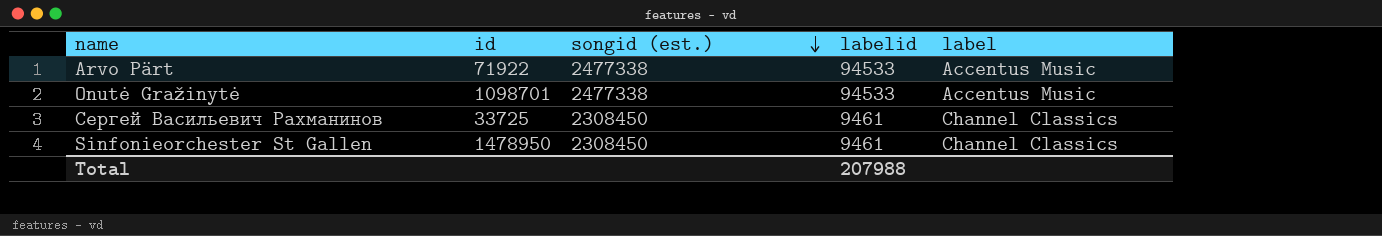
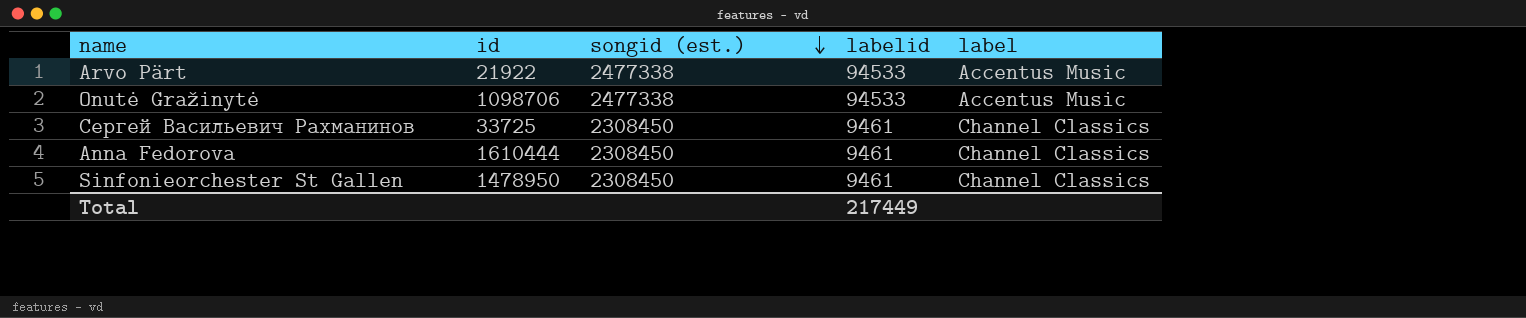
Arvo Pärt | id: 71922 -> 21922
Onutė Gražinytė | id: 1098701 -> 1098706
row Anna Fedorova: none -> 1610444 | 2308450 | 9461 | Channel Classics
Total | labelid: 207988 -> 217449

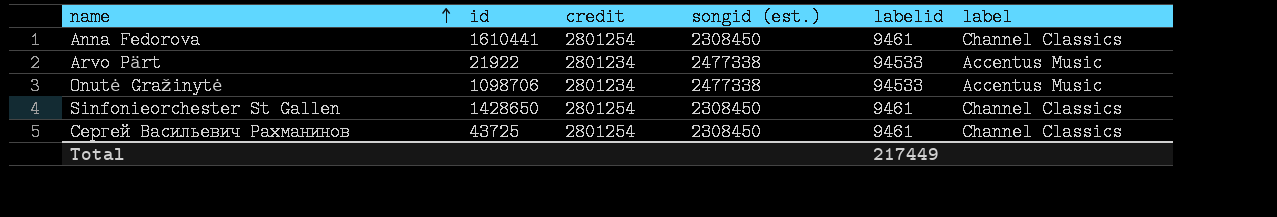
row order: songid (est.) descending -> name ascending
column credit | position: none -> 3
Anna Fedorova | id: 1610444 -> 1610441
Sinfonieorchester St Gallen | id: 1478950 -> 1428650
Сергей Васильевич Рахманинов | id: 33725 -> 43725

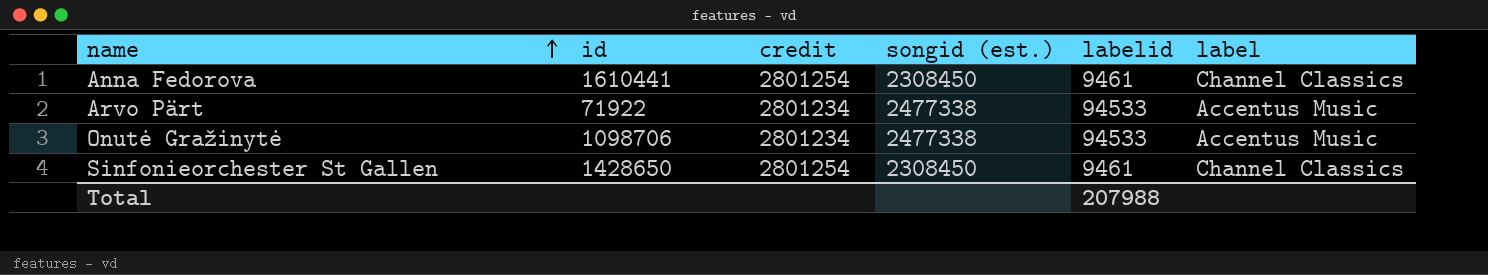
row Сергей Васильевич Рахманинов: 43725 | 2801254 | 2308450 | 9461 | Channel Classics -> none
Arvo Pärt | id: 21922 -> 71922
Total | labelid: 217449 -> 207988

